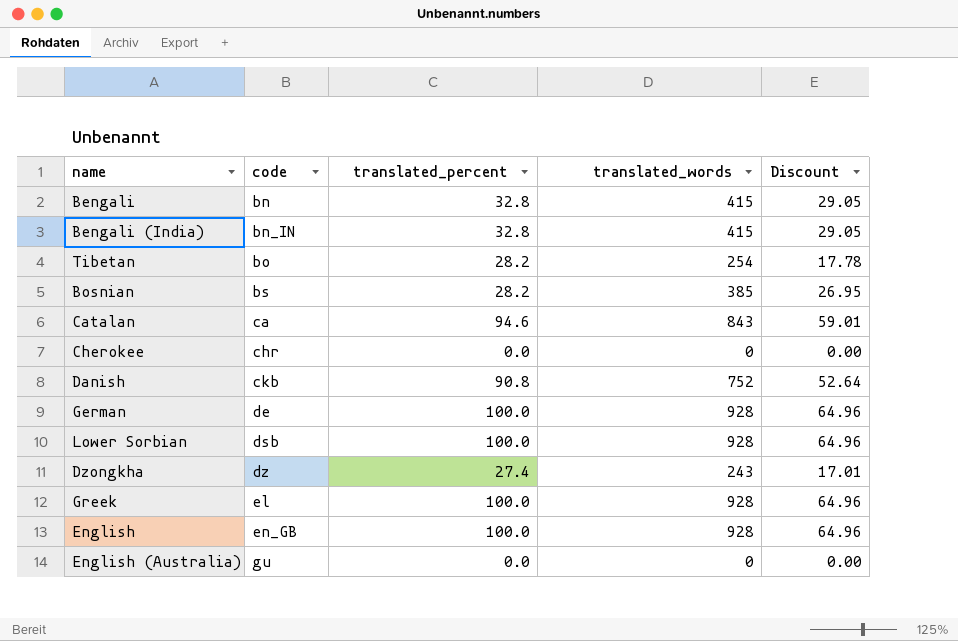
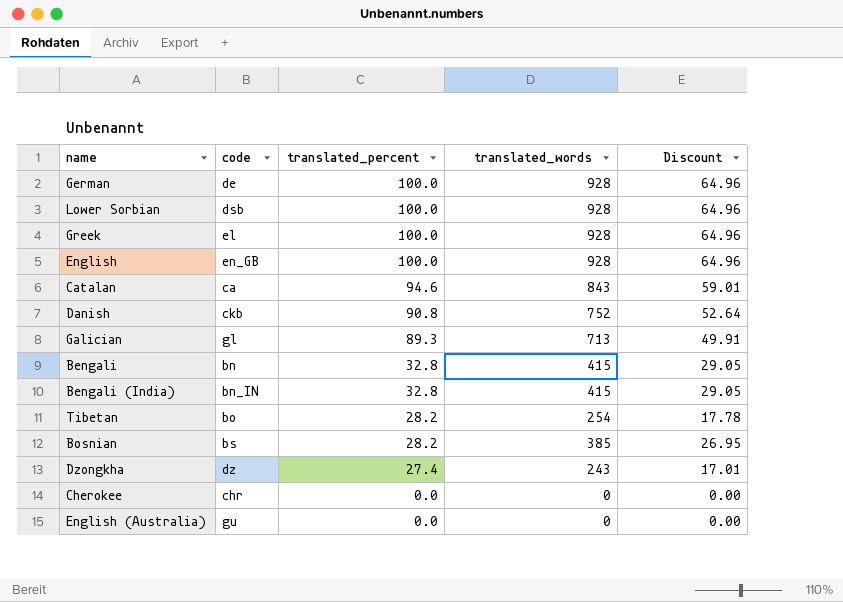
row order: code ascending -> translated_percent descending
row Galician: none -> gl | 89.3 | 713 | 49.91

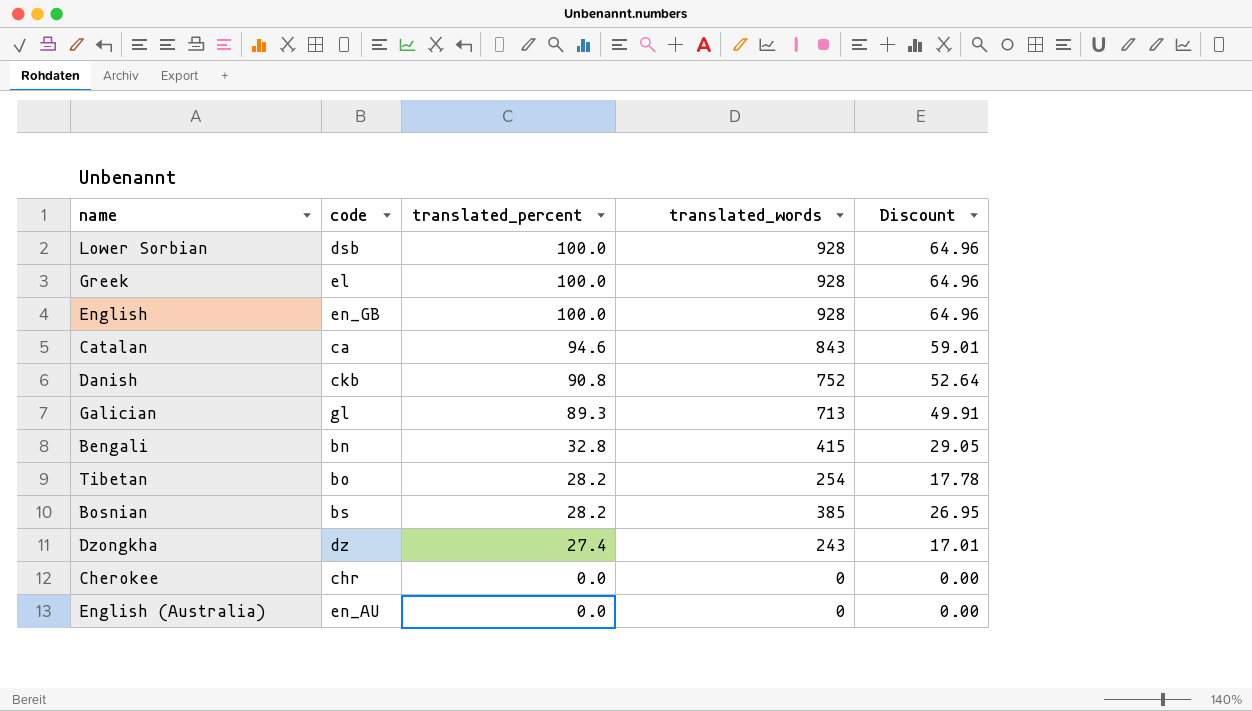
row German: de | 100.0 | 928 | 64.96 -> none
row Bengali (India): bn_IN | 32.8 | 415 | 29.05 -> none
English (Australia) | code: gu -> en_AU

